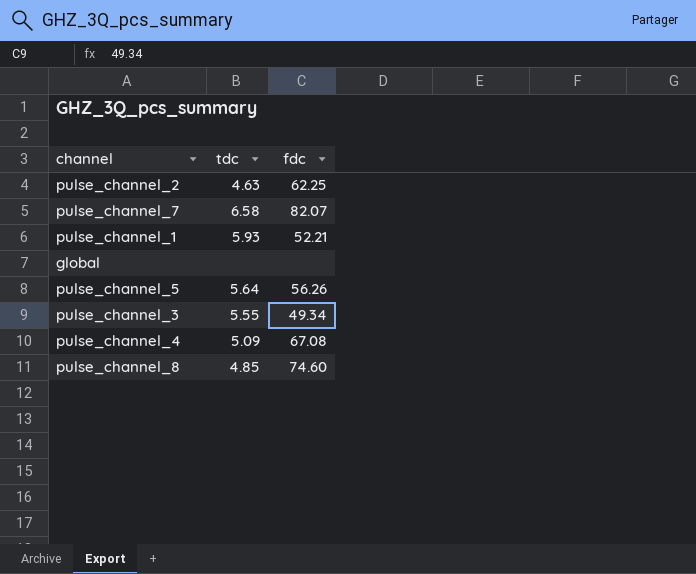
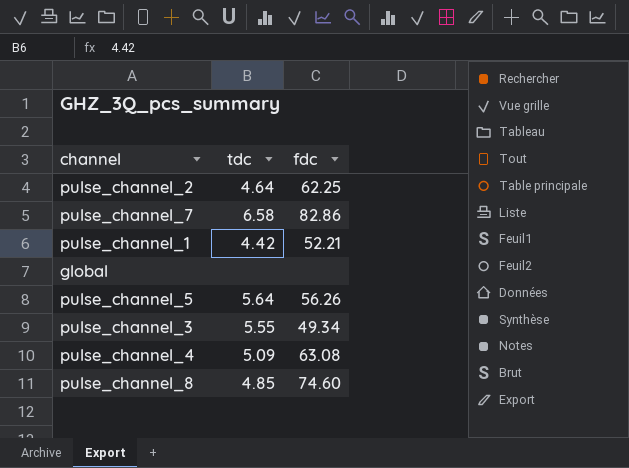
pulse_channel_2 | tdc: 4.63 -> 4.64
pulse_channel_7 | fdc: 82.07 -> 82.86
pulse_channel_1 | tdc: 5.93 -> 4.42
pulse_channel_4 | fdc: 67.08 -> 63.08

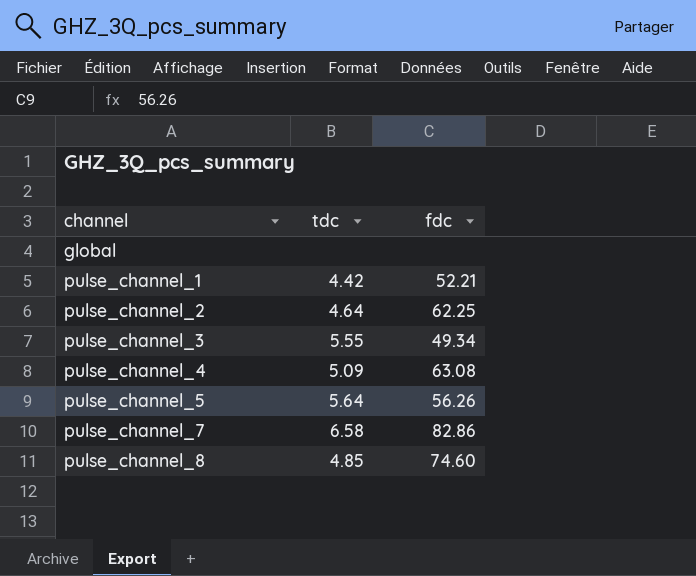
row order: none -> channel ascending

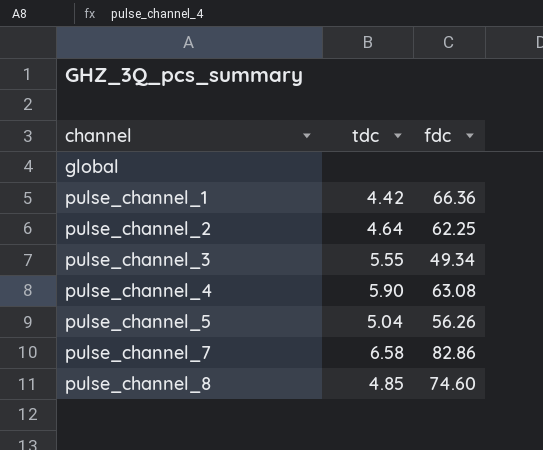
pulse_channel_1 | fdc: 52.21 -> 66.36
pulse_channel_4 | tdc: 5.09 -> 5.90
pulse_channel_5 | tdc: 5.64 -> 5.04

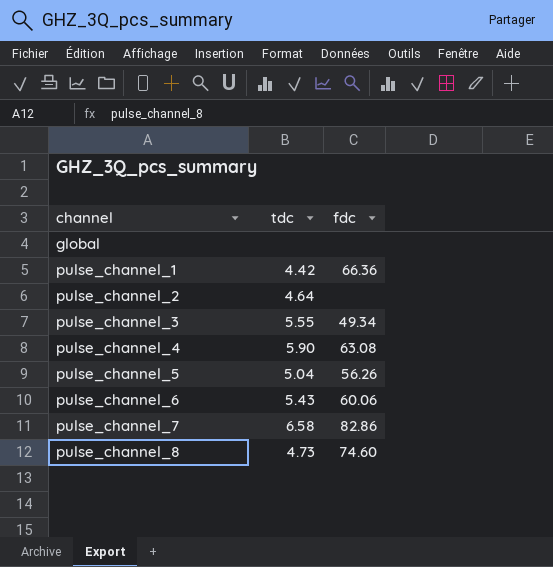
pulse_channel_2 | fdc: 62.25 -> none
row pulse_channel_6: none -> 5.43 | 60.06
pulse_channel_8 | tdc: 4.85 -> 4.73

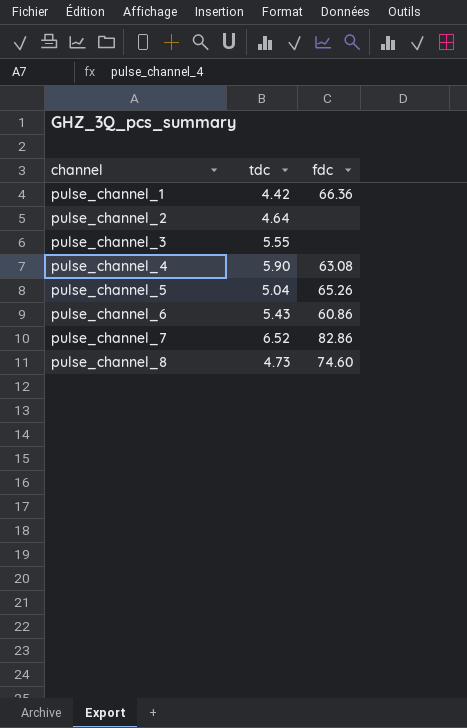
row global: none | none -> none
pulse_channel_3 | fdc: 49.34 -> none
pulse_channel_5 | fdc: 56.26 -> 65.26
pulse_channel_6 | fdc: 60.06 -> 60.86
pulse_channel_7 | tdc: 6.58 -> 6.52

